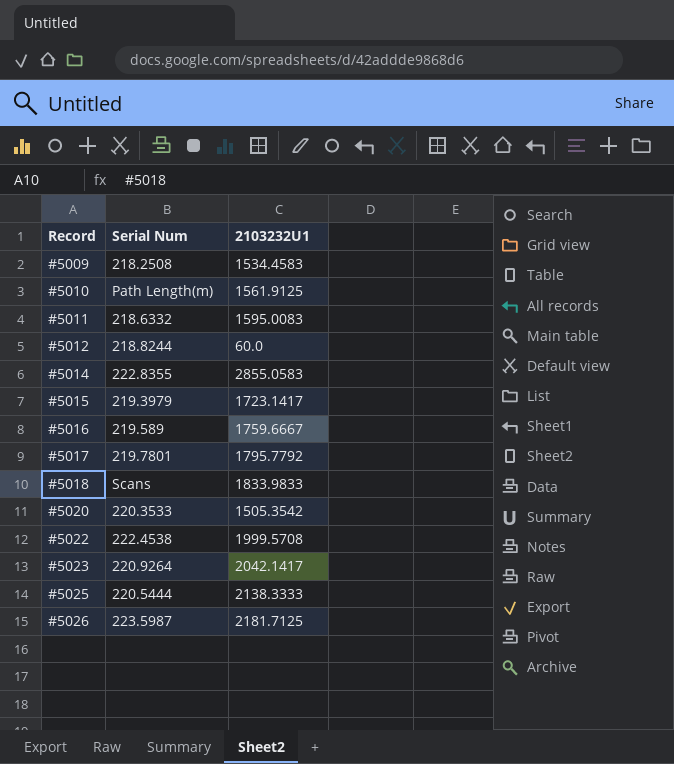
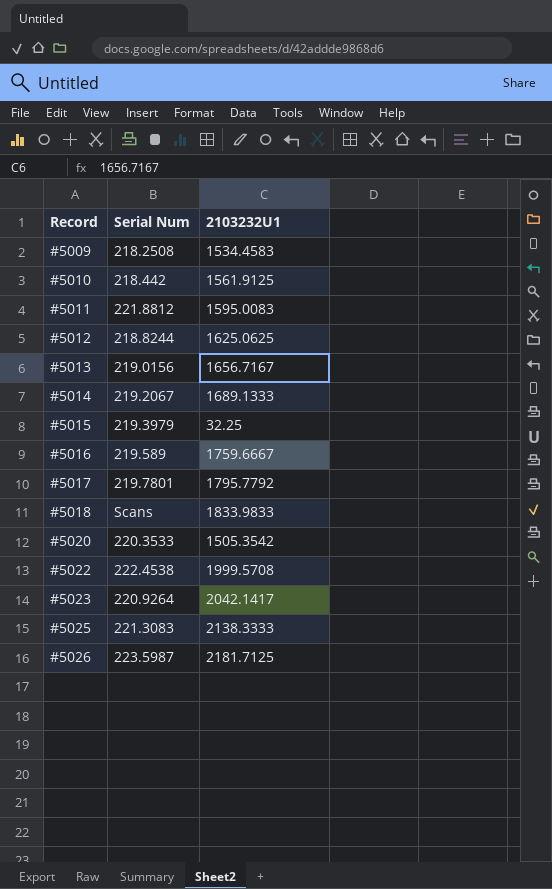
#5010 | Serial Num: Path Length(m) -> 218.442
#5011 | Serial Num: 218.6332 -> 221.8812
#5012 | 2103232U1: 60.0 -> 1625.0625
row #5013: none -> 219.0156 | 1656.7167
#5014 | Serial Num: 222.8355 -> 219.2067
#5014 | 2103232U1: 2855.0583 -> 1689.1333
#5015 | 2103232U1: 1723.1417 -> 32.25
#5025 | Serial Num: 220.5444 -> 221.3083

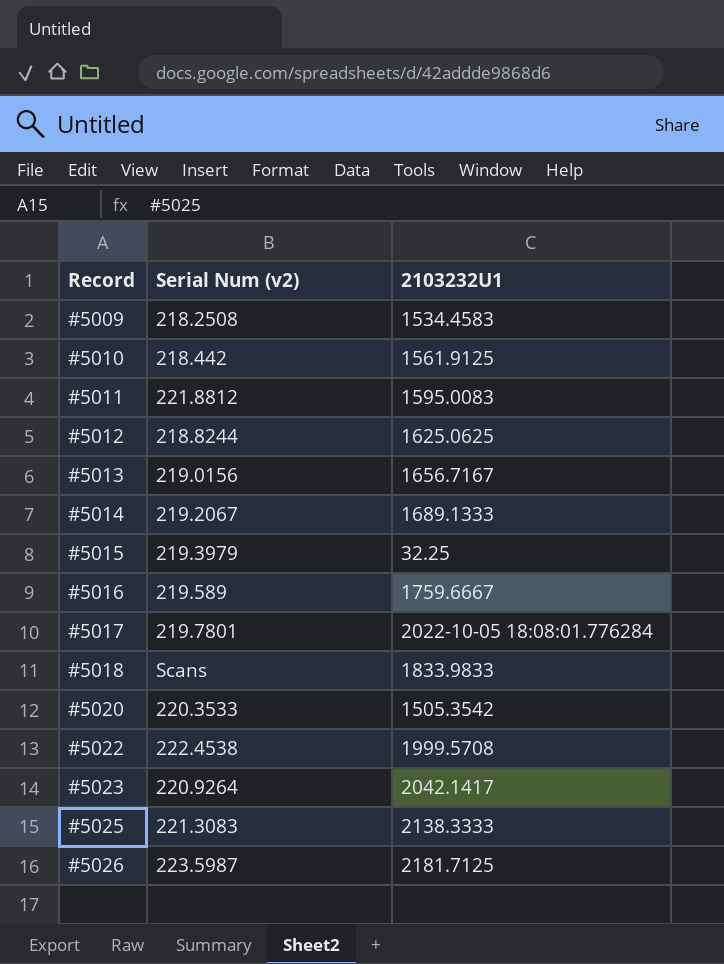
column name: Serial Num -> Serial Num (v2)
#5017 | 2103232U1: 1795.7792 -> 2022-10-05 18:08:01.776284

